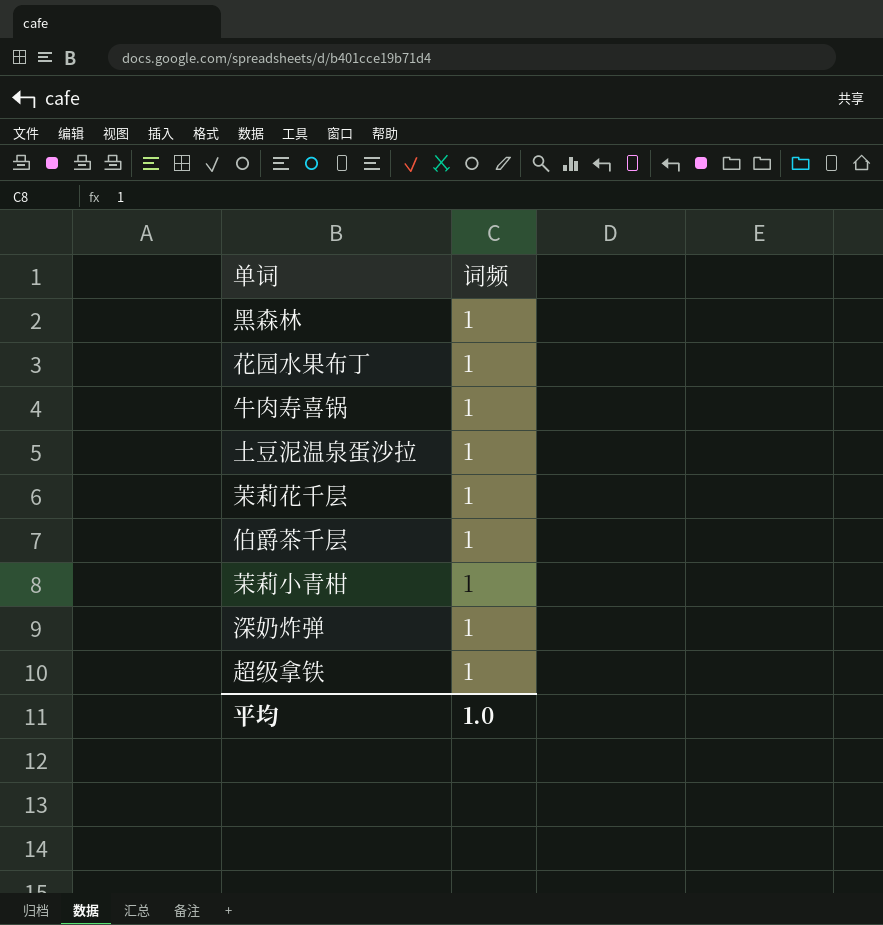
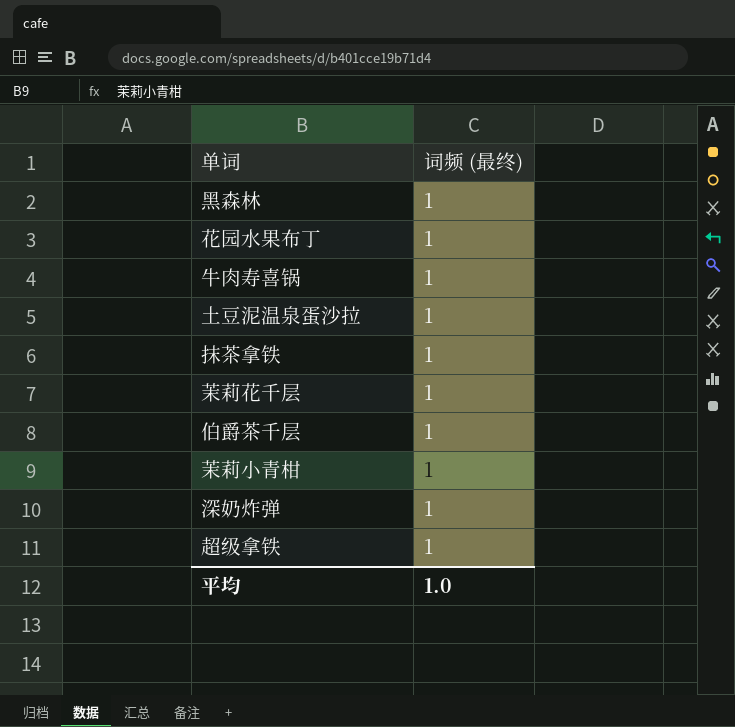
column name: 词频 -> 词频 (最终)
row 抹茶拿铁: none -> 1

